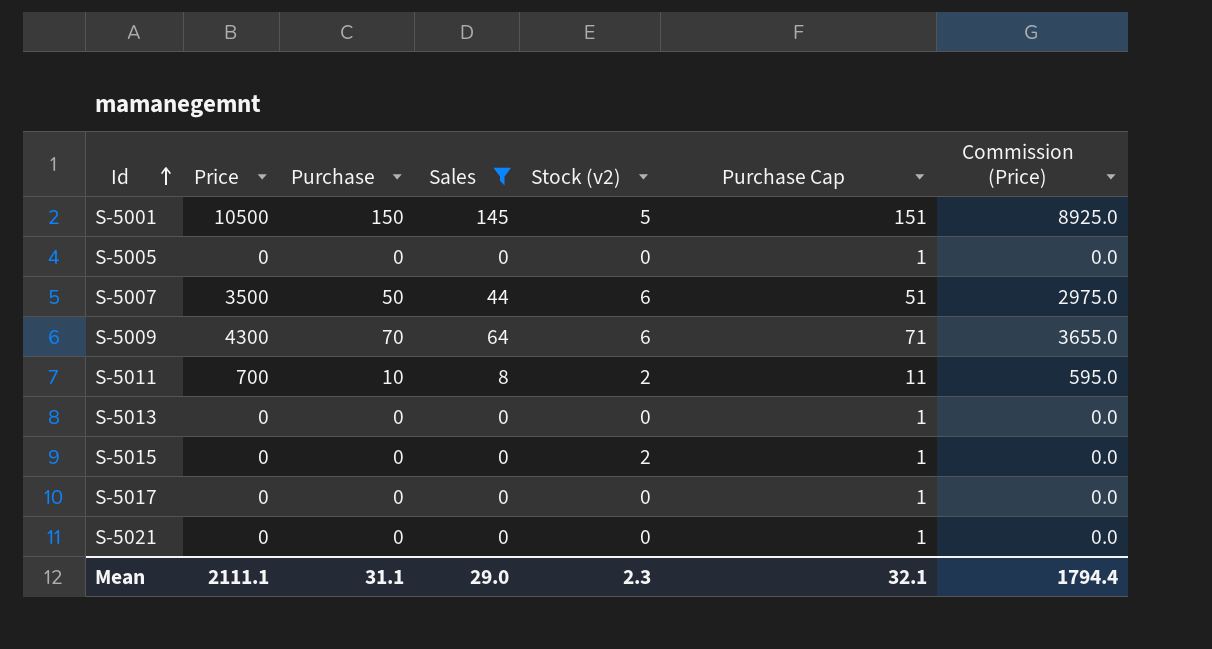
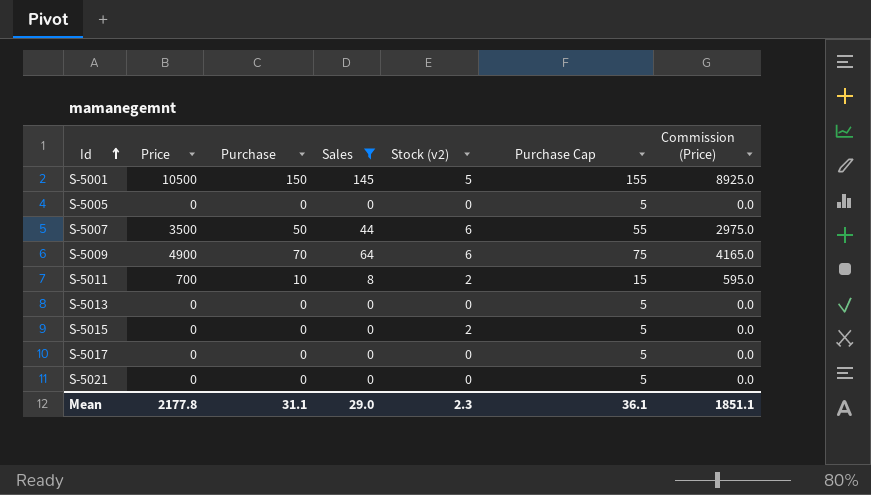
column Purchase Cap | formula: [Purchase] + 1 -> [Purchase] + 5
S-5009 | Price: 4300 -> 4900
S-5009 | Commission (Price): 3655.0 -> 4165.0
Mean | Price: 2111.1 -> 2177.8
Mean | Purchase Cap: 32.1 -> 36.1
Mean | Commission (Price): 1794.4 -> 1851.1

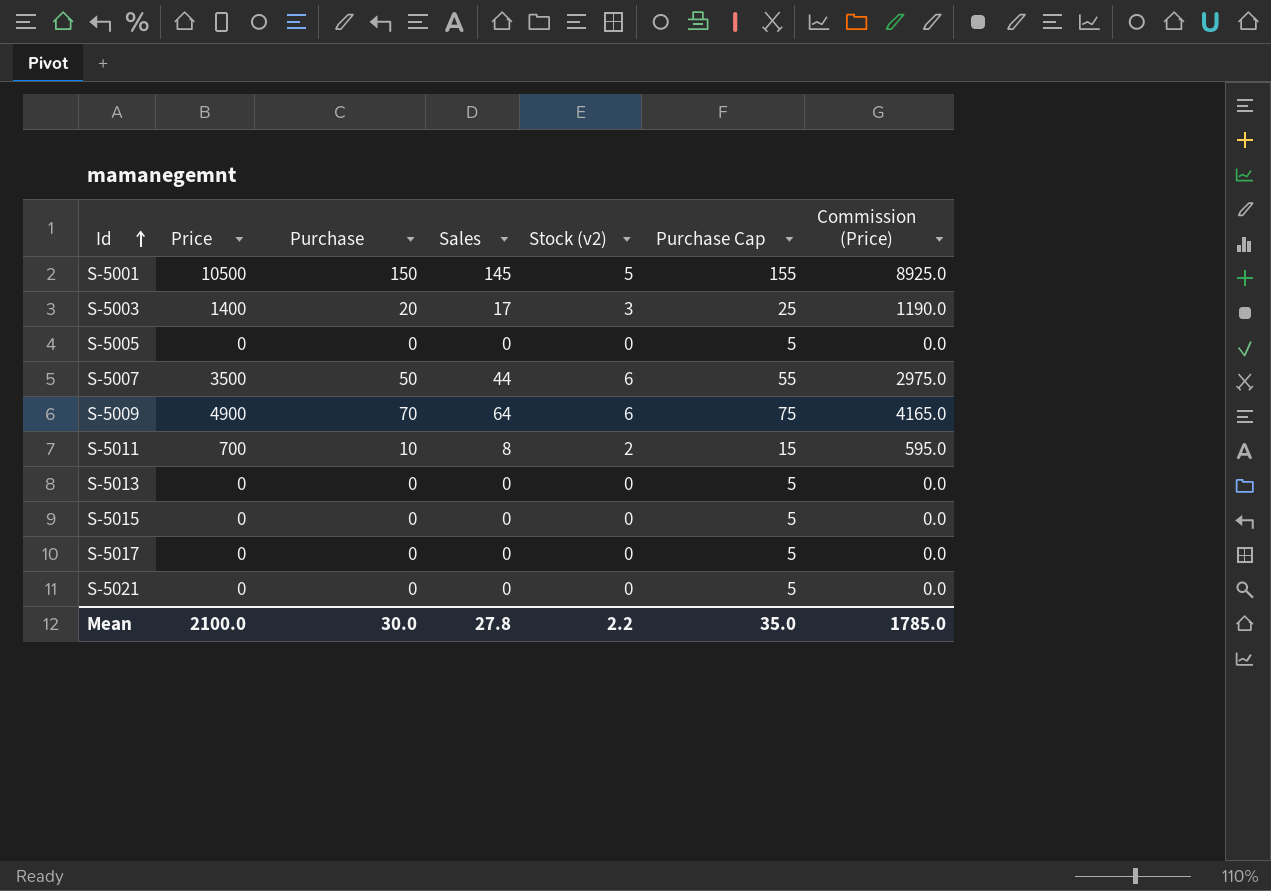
filter: Sales != 17 -> none
S-5015 | Stock (v2): 2 -> 0
Mean | Price: 2177.8 -> 2100.0
Mean | Purchase: 31.1 -> 30.0
Mean | Sales: 29.0 -> 27.8
Mean | Stock (v2): 2.3 -> 2.2
Mean | Purchase Cap: 36.1 -> 35.0
Mean | Commission (Price): 1851.1 -> 1785.0

